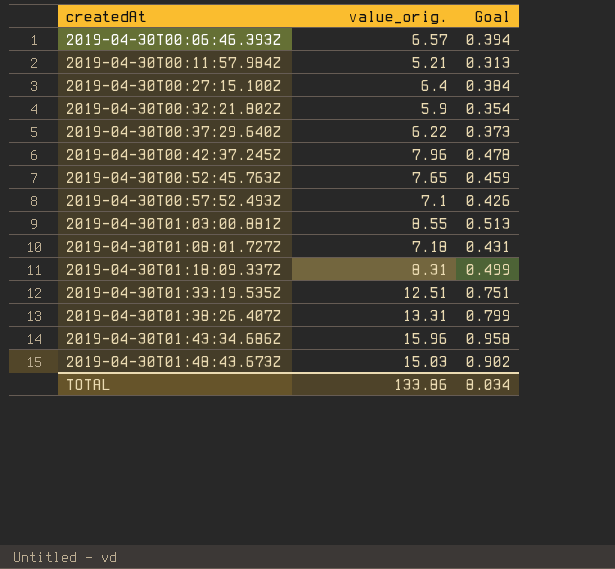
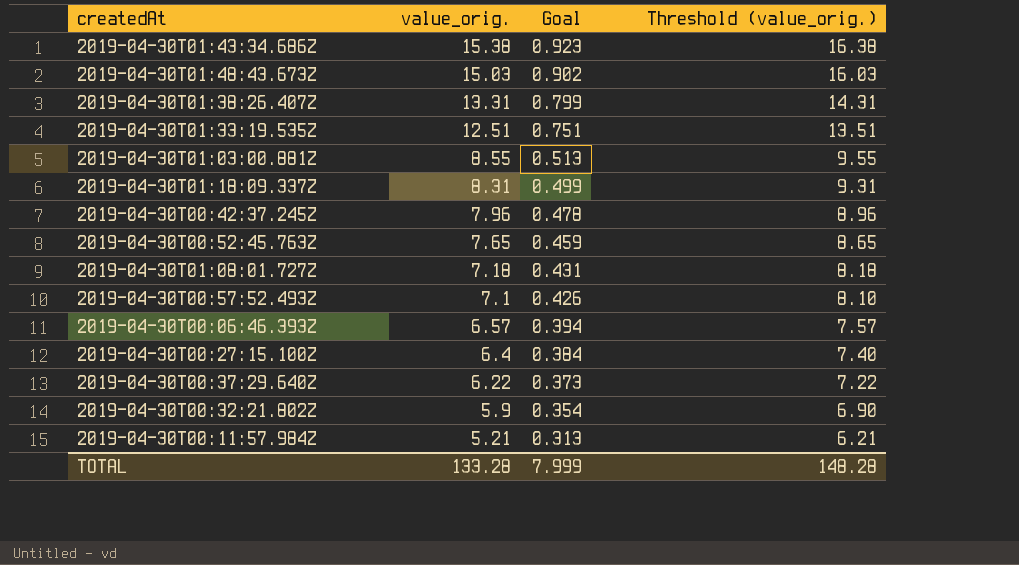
row order: createdAt ascending -> value_orig. descending
column Threshold (value_orig.) | formula: none -> [value_orig.] + 1
2019-04-30T01:43:34.686Z | value_orig.: 15.96 -> 15.38
2019-04-30T01:43:34.686Z | Goal: 0.958 -> 0.923
TOTAL | value_orig.: 133.86 -> 133.28
TOTAL | Goal: 8.034 -> 7.999

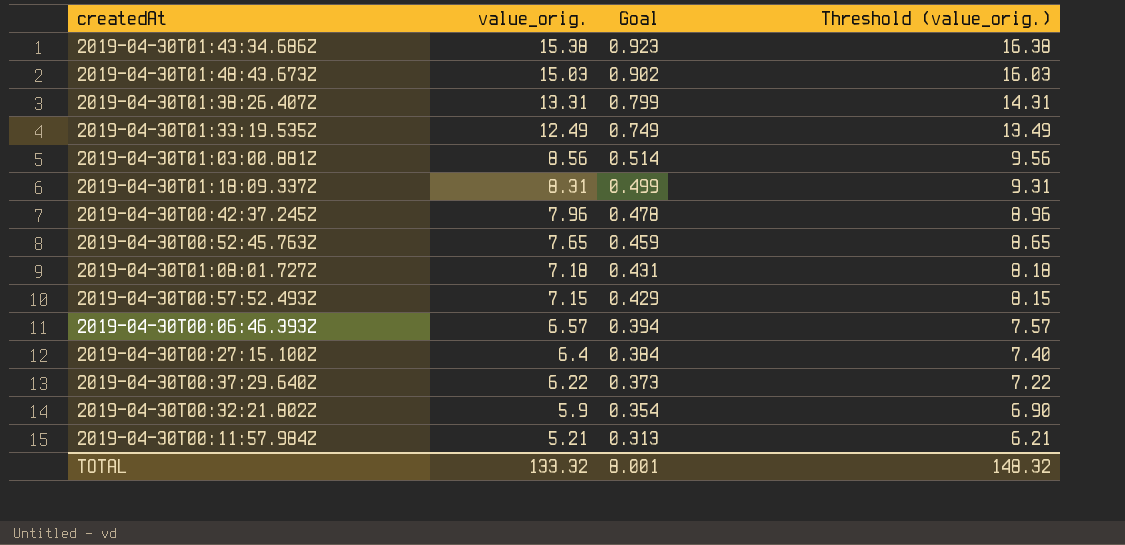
2019-04-30T01:33:19.535Z | value_orig.: 12.51 -> 12.49
2019-04-30T01:33:19.535Z | Goal: 0.751 -> 0.749
2019-04-30T01:33:19.535Z | Threshold (value_orig.): 13.51 -> 13.49
2019-04-30T01:03:00.881Z | value_orig.: 8.55 -> 8.56
2019-04-30T01:03:00.881Z | Goal: 0.513 -> 0.514
2019-04-30T01:03:00.881Z | Threshold (value_orig.): 9.55 -> 9.56
2019-04-30T00:57:52.493Z | value_orig.: 7.1 -> 7.15
2019-04-30T00:57:52.493Z | Goal: 0.426 -> 0.429
2019-04-30T00:57:52.493Z | Threshold (value_orig.): 8.10 -> 8.15
TOTAL | value_orig.: 133.28 -> 133.32
TOTAL | Goal: 7.999 -> 8.001
TOTAL | Threshold (value_orig.): 148.28 -> 148.32

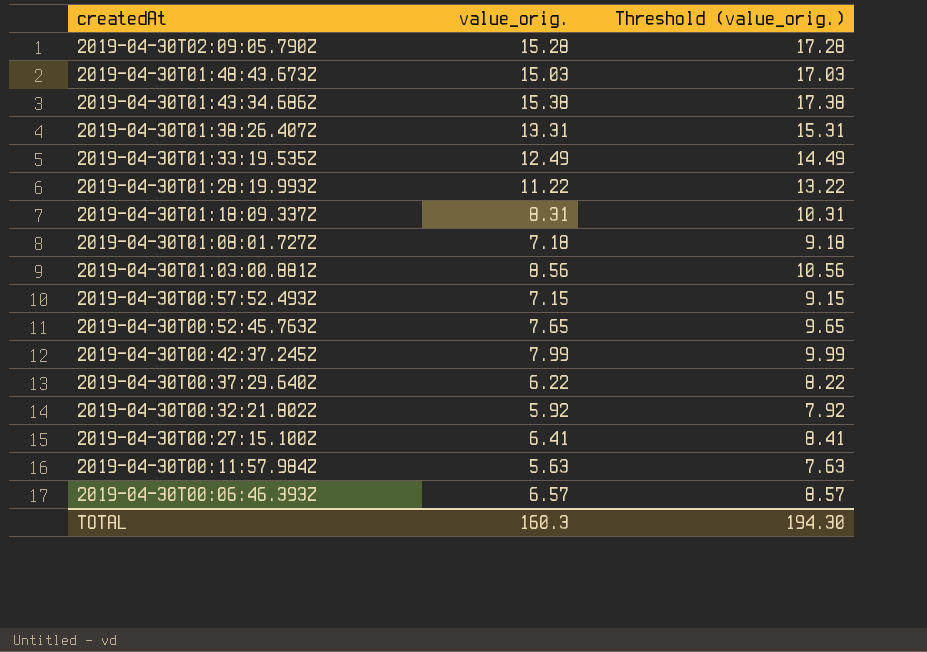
row order: value_orig. descending -> createdAt descending
column Goal | formula: [value_orig.] * 0.06 -> none
column Threshold (value_orig.) | formula: [value_orig.] + 1 -> [value_orig.] + 2
row 2019-04-30T02:09:05.790Z: none -> 15.28 | 17.28
row 2019-04-30T01:28:19.993Z: none -> 11.22 | 13.22
2019-04-30T00:42:37.245Z | value_orig.: 7.96 -> 7.99
2019-04-30T00:32:21.802Z | value_orig.: 5.9 -> 5.92
2019-04-30T00:27:15.100Z | value_orig.: 6.4 -> 6.41
2019-04-30T00:11:57.984Z | value_orig.: 5.21 -> 5.63
TOTAL | value_orig.: 133.32 -> 160.3
TOTAL | Threshold (value_orig.): 148.32 -> 194.30

